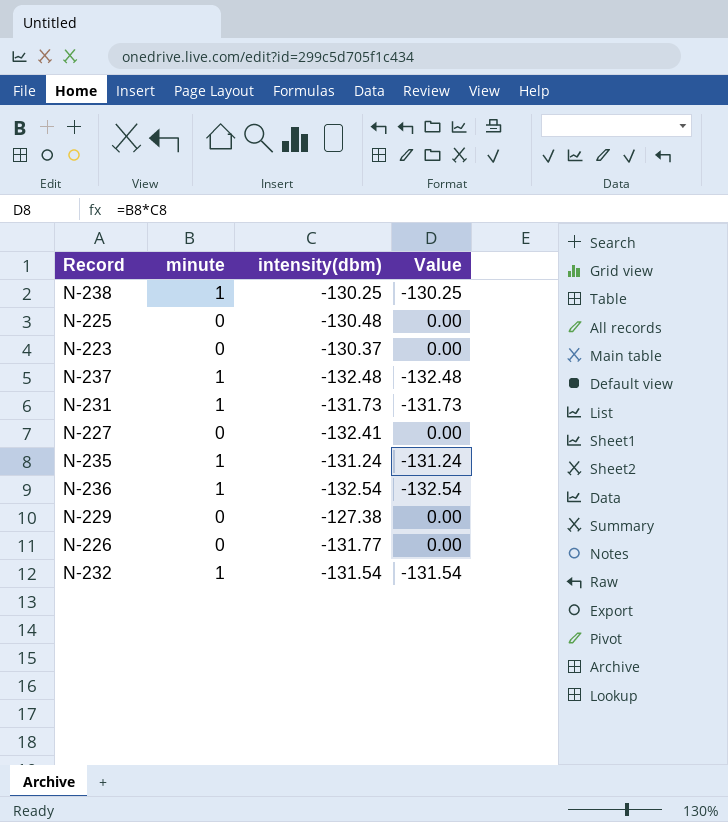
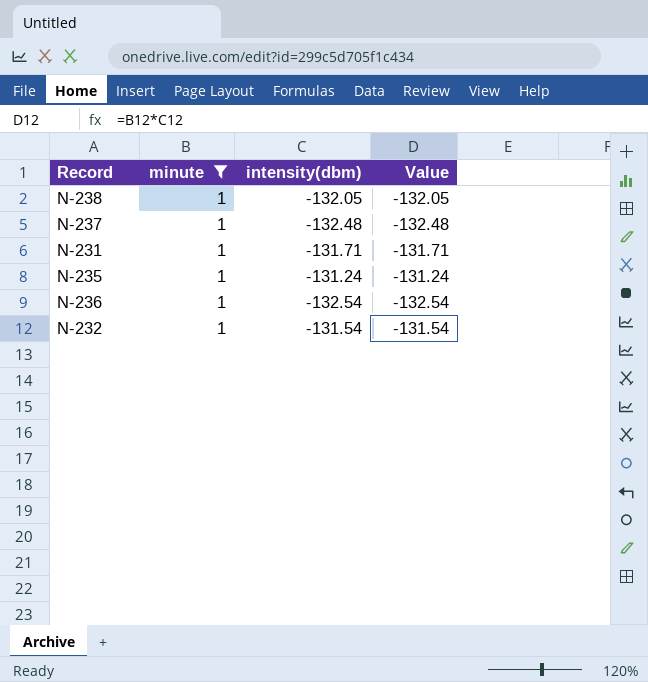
filter: none -> minute = 1
N-238 | intensity(dbm): -130.25 -> -132.05
N-238 | Value: -130.25 -> -132.05
N-231 | intensity(dbm): -131.73 -> -131.71
N-231 | Value: -131.73 -> -131.71

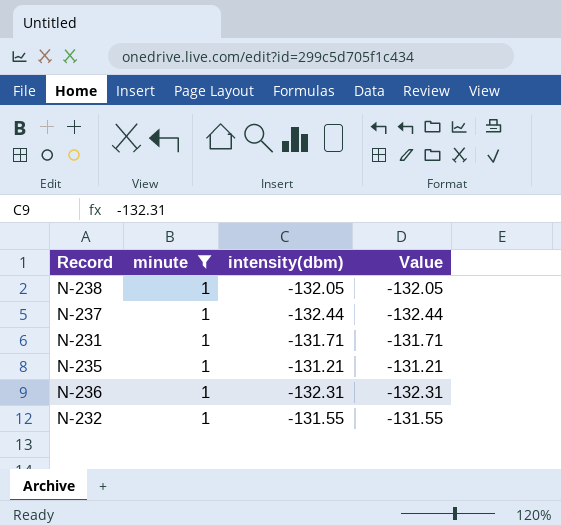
N-237 | intensity(dbm): -132.48 -> -132.44
N-237 | Value: -132.48 -> -132.44
N-235 | intensity(dbm): -131.24 -> -131.21
N-235 | Value: -131.24 -> -131.21
N-236 | intensity(dbm): -132.54 -> -132.31
N-236 | Value: -132.54 -> -132.31
N-232 | intensity(dbm): -131.54 -> -131.55
N-232 | Value: -131.54 -> -131.55

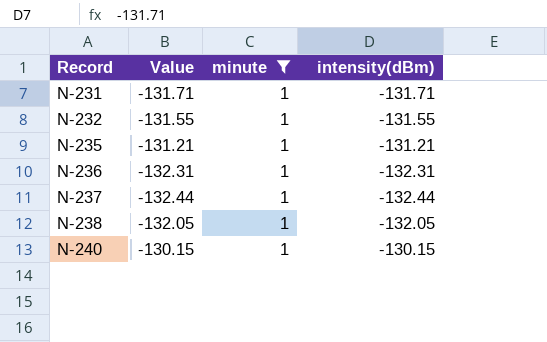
row order: none -> Record ascending
column Value | position: 4 -> 2
column name: intensity(dbm) -> intensity(dBm)
row N-240: none -> -130.15 | 1 | -130.15

